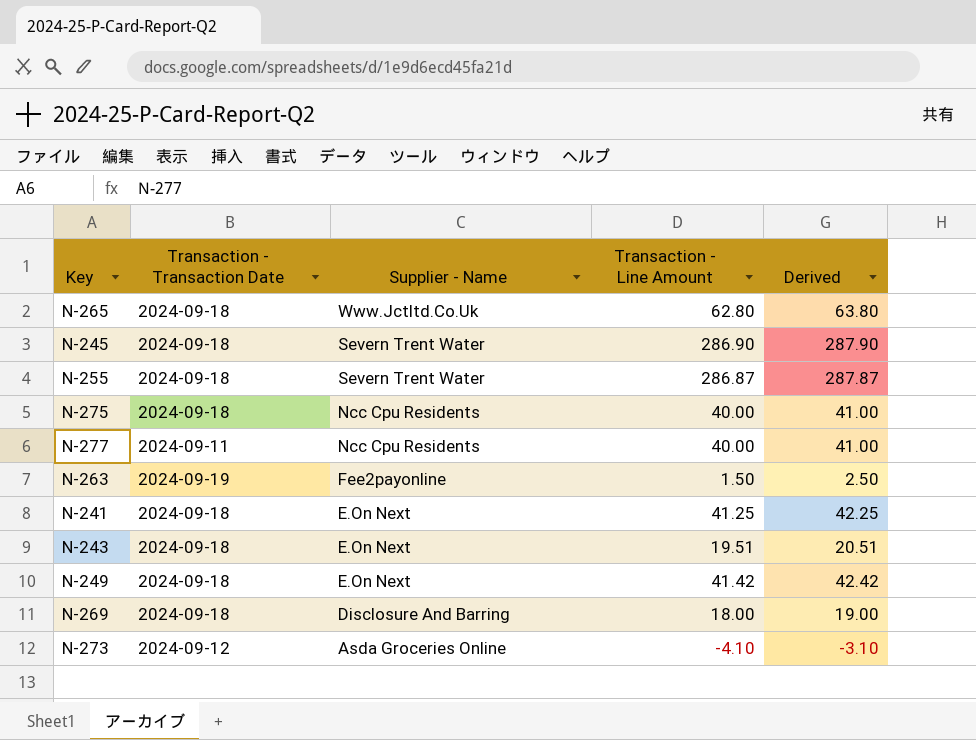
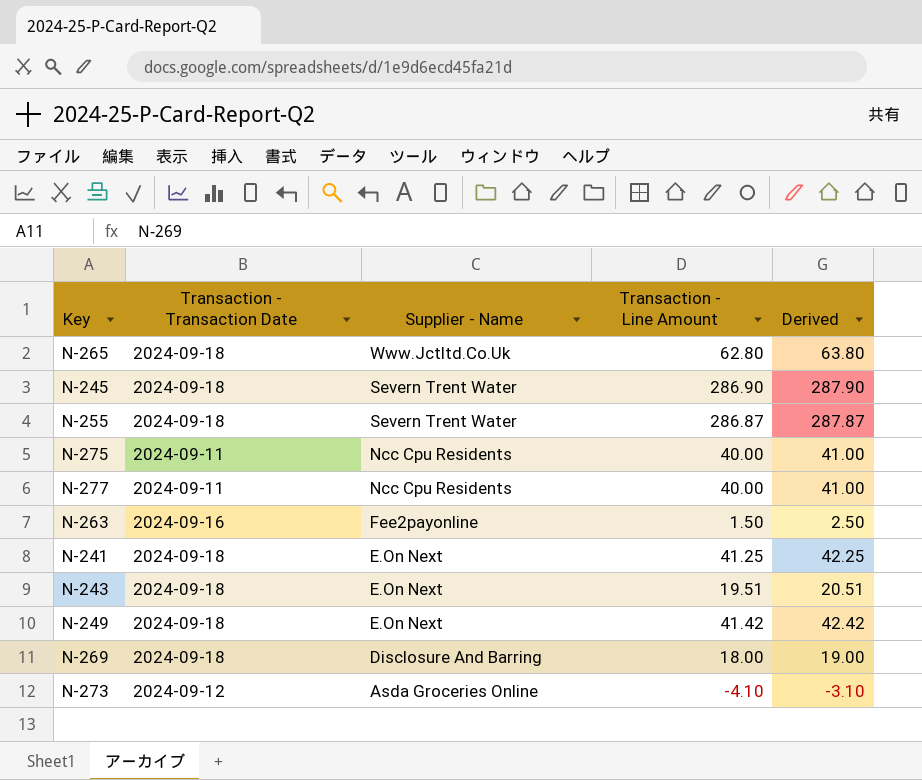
N-275 | Transaction - Transaction Date: 2024-09-18 -> 2024-09-11
N-263 | Transaction - Transaction Date: 2024-09-19 -> 2024-09-16

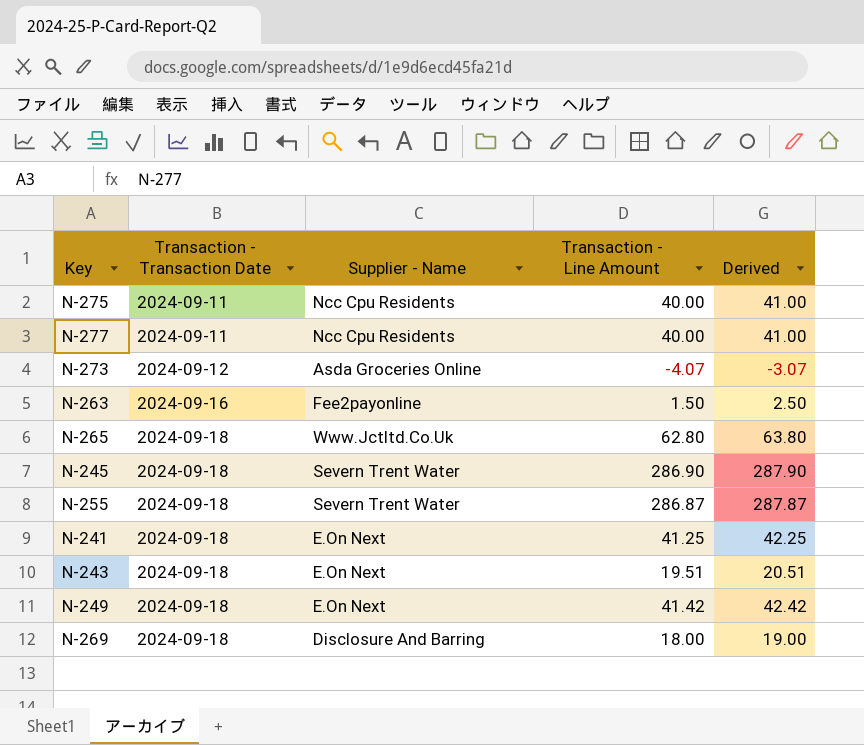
row order: Supplier - Name descending -> Transaction - Transaction Date ascending
N-273 | Transaction - Line Amount: -4.10 -> -4.07
N-273 | Derived: -3.10 -> -3.07

